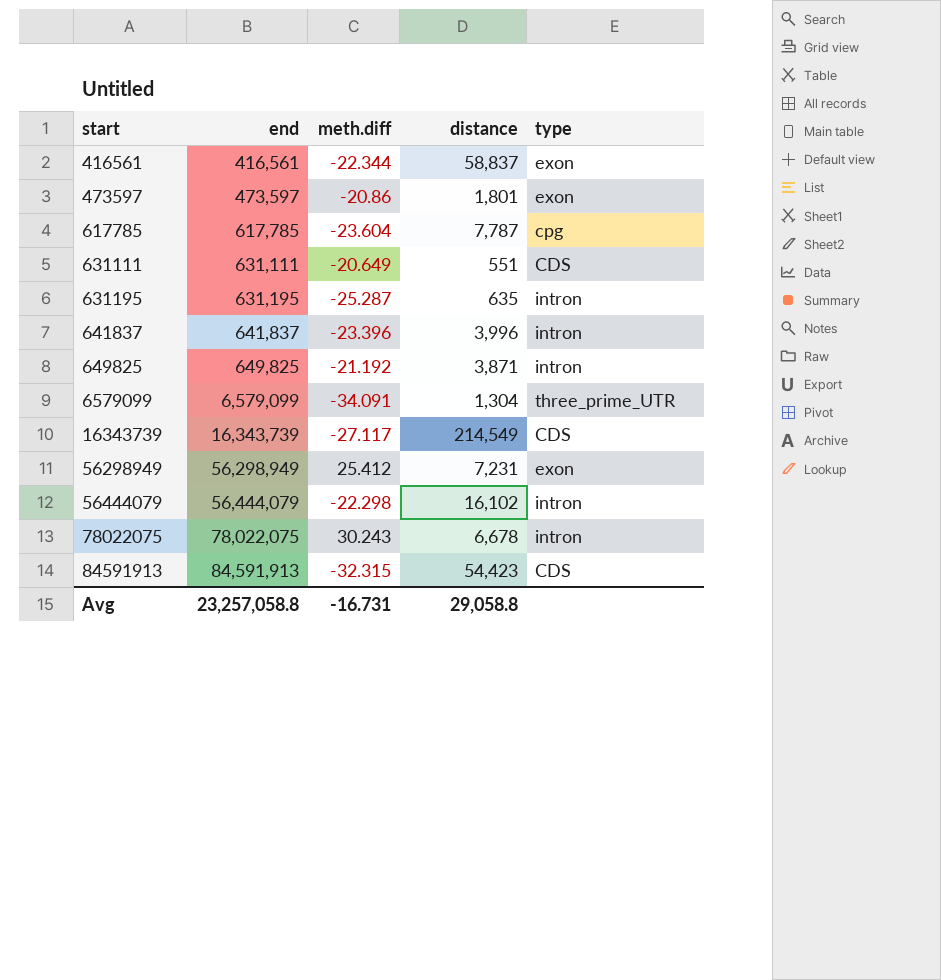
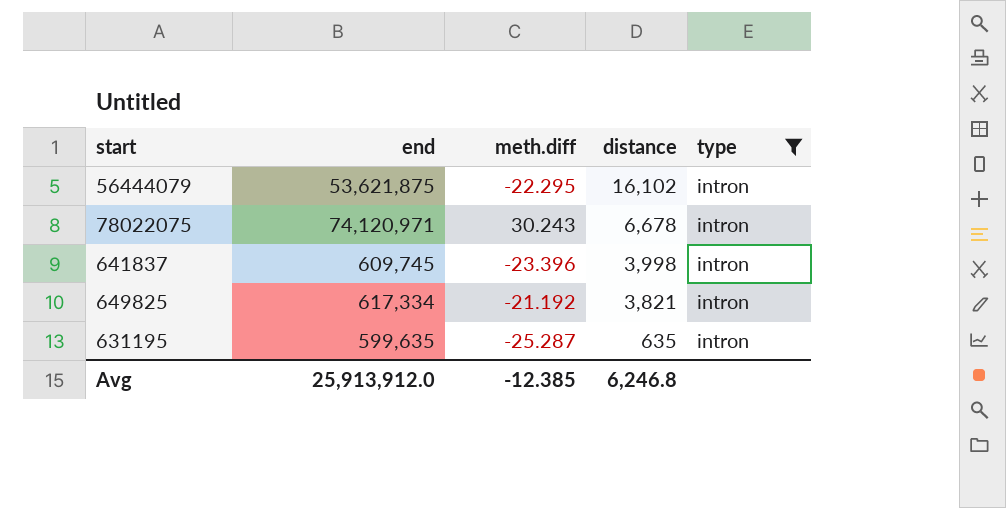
filter: none -> type = intron
row order: start ascending -> distance descending
56444079 | end: 56,444,079 -> 53,621,875
56444079 | meth.diff: -22.298 -> -22.295
78022075 | end: 78,022,075 -> 74,120,971
641837 | end: 641,837 -> 609,745
641837 | distance: 3,996 -> 3,998
649825 | end: 649,825 -> 617,334
649825 | distance: 3,871 -> 3,821
631195 | end: 631,195 -> 599,635
Avg | end: 23,257,058.8 -> 25,913,912.0
Avg | meth.diff: -16.731 -> -12.385
Avg | distance: 29,058.8 -> 6,246.8

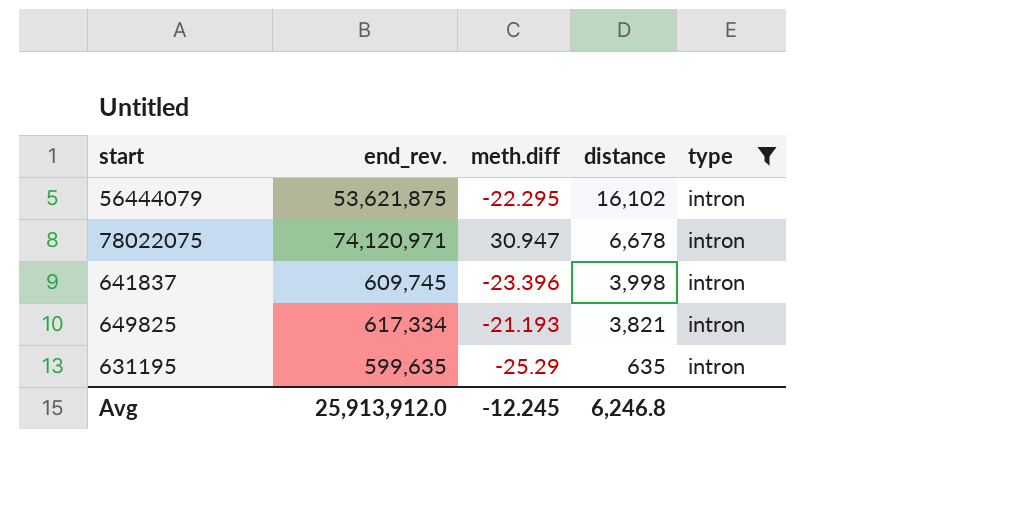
column name: end -> end_rev.
78022075 | meth.diff: 30.243 -> 30.947
649825 | meth.diff: -21.192 -> -21.193
631195 | meth.diff: -25.287 -> -25.29
Avg | meth.diff: -12.385 -> -12.245

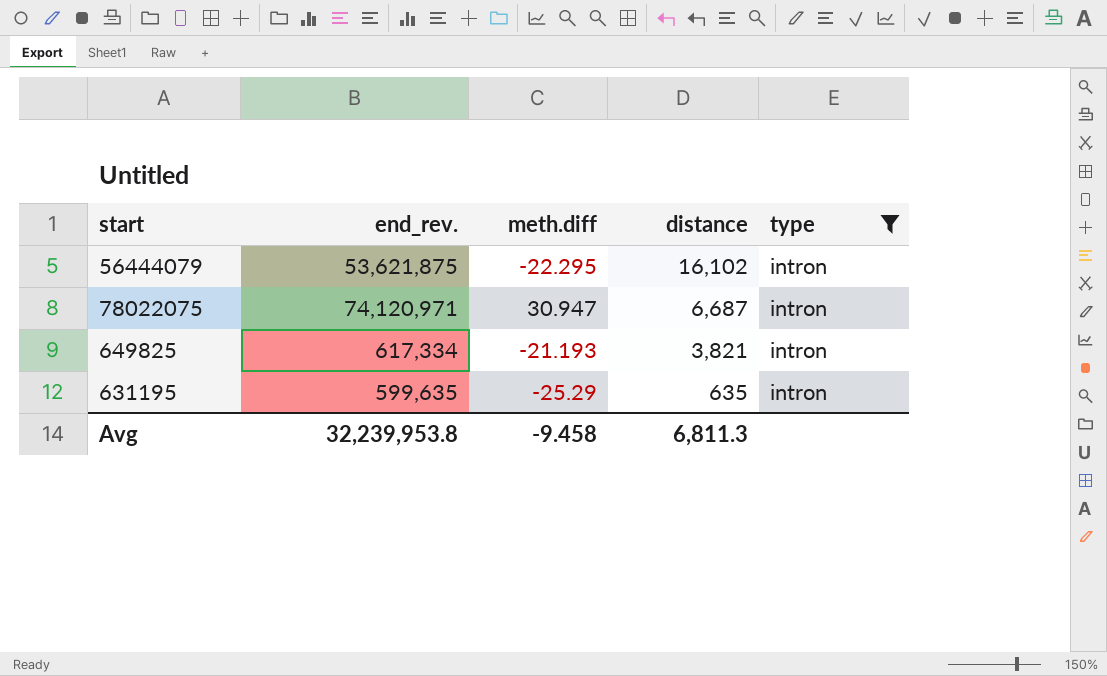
row 641837: 609,745 | -23.396 | 3,998 | intron -> none
78022075 | distance: 6,678 -> 6,687
Avg | end_rev.: 25,913,912.0 -> 32,239,953.8
Avg | meth.diff: -12.245 -> -9.458
Avg | distance: 6,246.8 -> 6,811.3

